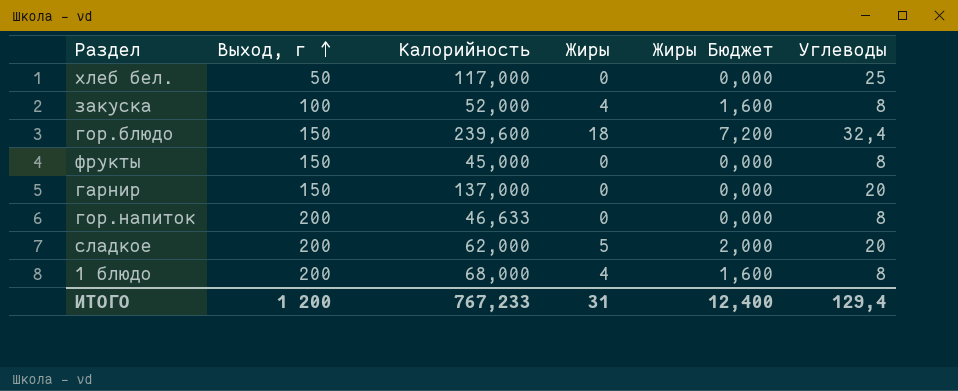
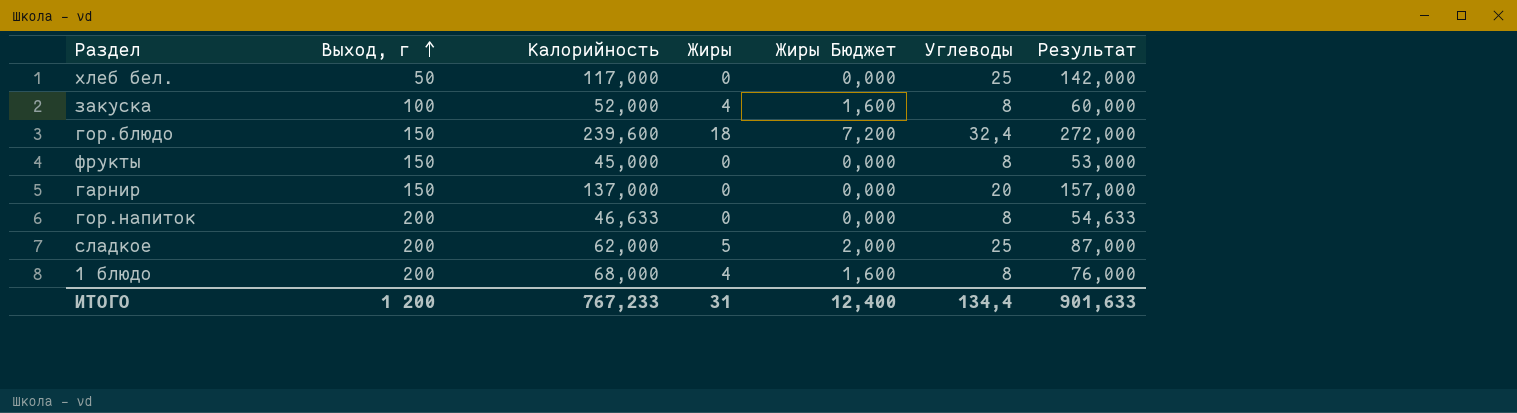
column Результат | formula: none -> [Калорийность] + [Углеводы]
сладкое | Углеводы: 20 -> 25
ИТОГО | Углеводы: 129,4 -> 134,4

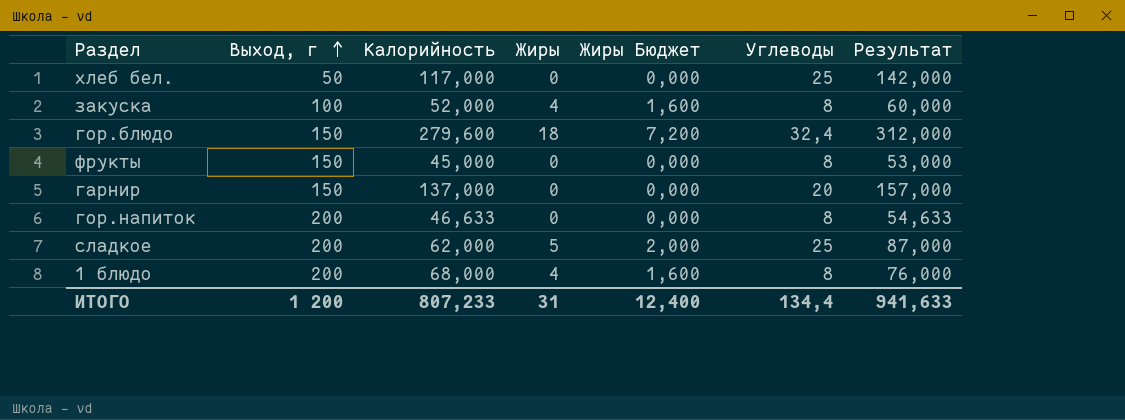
гор.блюдо | Калорийность: 239,600 -> 279,600
гор.блюдо | Результат: 272,000 -> 312,000
ИТОГО | Калорийность: 767,233 -> 807,233
ИТОГО | Результат: 901,633 -> 941,633

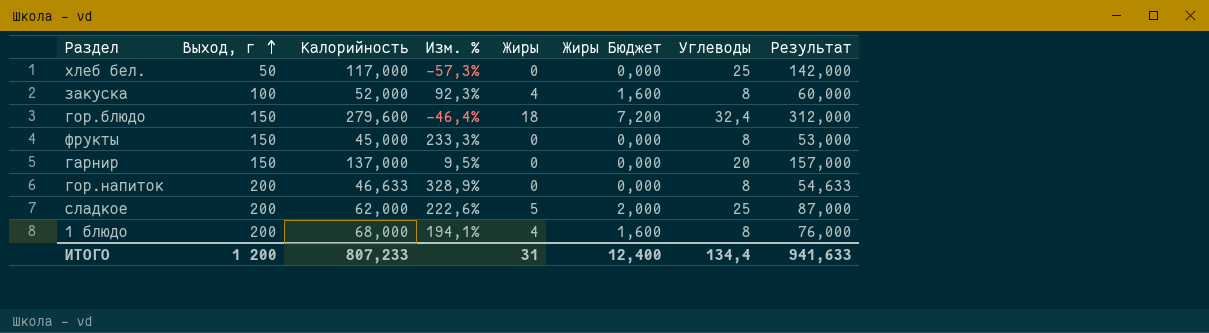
column Изм. % | formula: none -> ([Выход, г] - [Калорийность]) / [Калорийность]

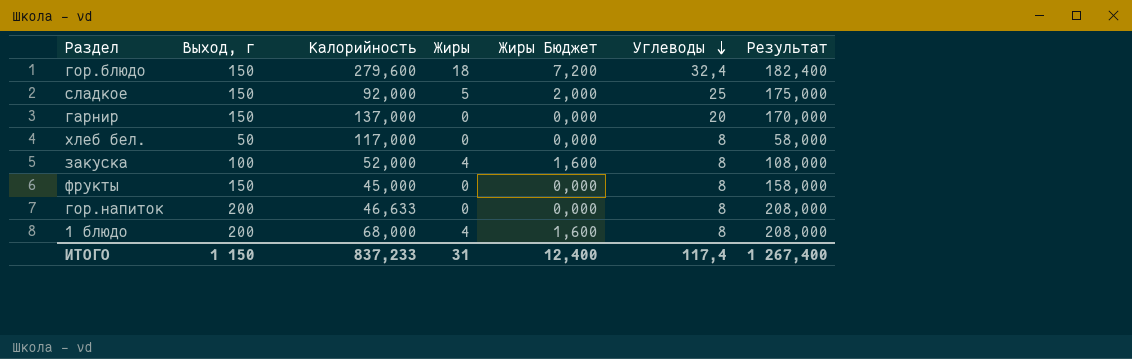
row order: Выход, г ascending -> Углеводы descending
column Изм. % | formula: ([Выход, г] - [Калорийность]) / [Калорийность] -> none
column Результат | formula: [Калорийность] + [Углеводы] -> [Выход, г] + [Углеводы]
сладкое | Выход, г: 200 -> 150
сладкое | Калорийность: 62,000 -> 92,000
хлеб бел. | Углеводы: 25 -> 8
ИТОГО | Выход, г: 1 200 -> 1 150
ИТОГО | Калорийность: 807,233 -> 837,233
ИТОГО | Углеводы: 134,4 -> 117,4
ИТОГО | Результат: 941,633 -> 1 267,400

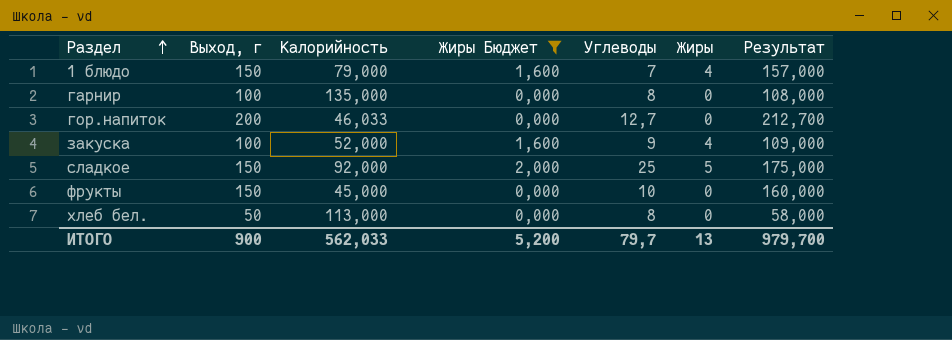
filter: none -> Жиры Бюджет != 7,200
row order: Углеводы descending -> Раздел ascending
column Жиры | position: 4 -> 6
1 блюдо | Выход, г: 200 -> 150
1 блюдо | Калорийность: 68,000 -> 79,000
1 блюдо | Углеводы: 8 -> 7
1 блюдо | Результат: 208,000 -> 157,000
гарнир | Выход, г: 150 -> 100
гарнир | Калорийность: 137,000 -> 135,000
гарнир | Углеводы: 20 -> 8
гарнир | Результат: 170,000 -> 108,000
гор.напиток | Калорийность: 46,633 -> 46,033
гор.напиток | Углеводы: 8 -> 12,7
гор.напиток | Результат: 208,000 -> 212,700
закуска | Углеводы: 8 -> 9
закуска | Результат: 108,000 -> 109,000
фрукты | Углеводы: 8 -> 10
фрукты | Результат: 158,000 -> 160,000
хлеб бел. | Калорийность: 117,000 -> 113,000
ИТОГО | Выход, г: 1 150 -> 900
ИТОГО | Калорийность: 837,233 -> 562,033
ИТОГО | Жиры Бюджет: 12,400 -> 5,200
ИТОГО | Углеводы: 117,4 -> 79,7
ИТОГО | Жиры: 31 -> 13
ИТОГО | Результат: 1 267,400 -> 979,700

